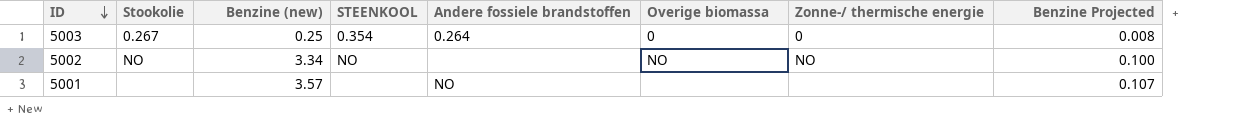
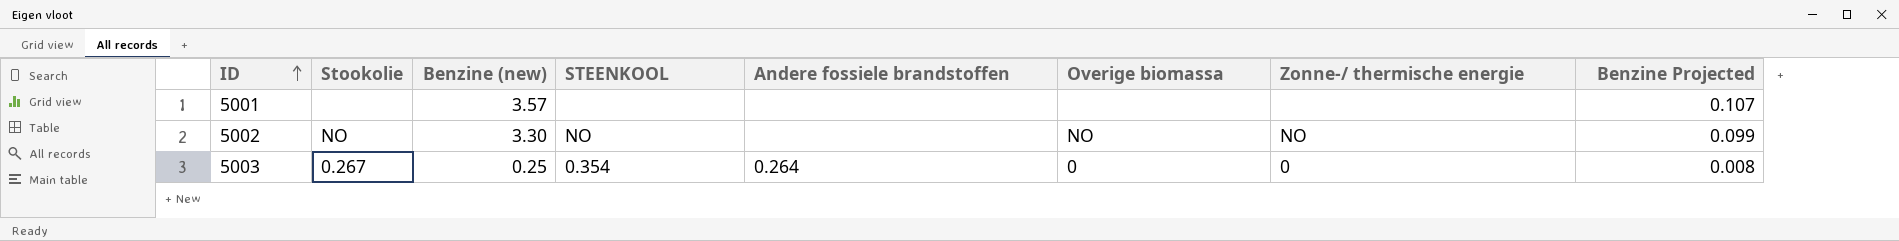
row order: ID descending -> ID ascending
5001 | Andere fossiele brandstoffen: NO -> none
5002 | Benzine (new): 3.34 -> 3.30
5002 | Benzine Projected: 0.100 -> 0.099

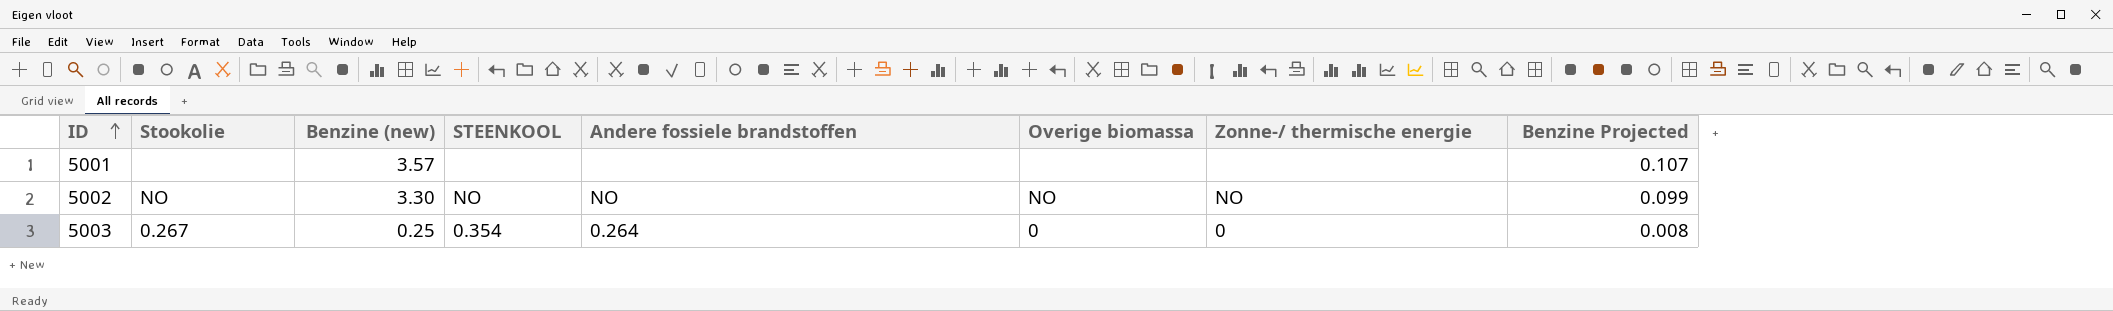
5002 | Andere fossiele brandstoffen: none -> NO

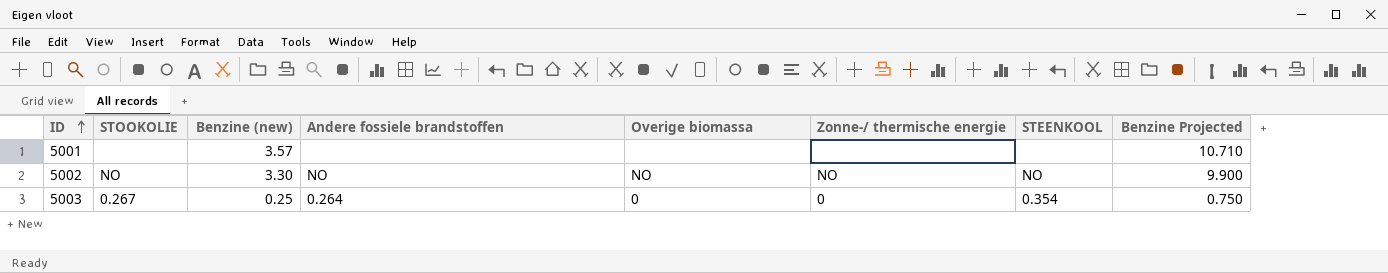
column name: Stookolie -> STOOKOLIE
column STEENKOOL | position: 4 -> 7
column Benzine Projected | formula: [Benzine (new)] * 0.03 -> [Benzine (new)] * 3

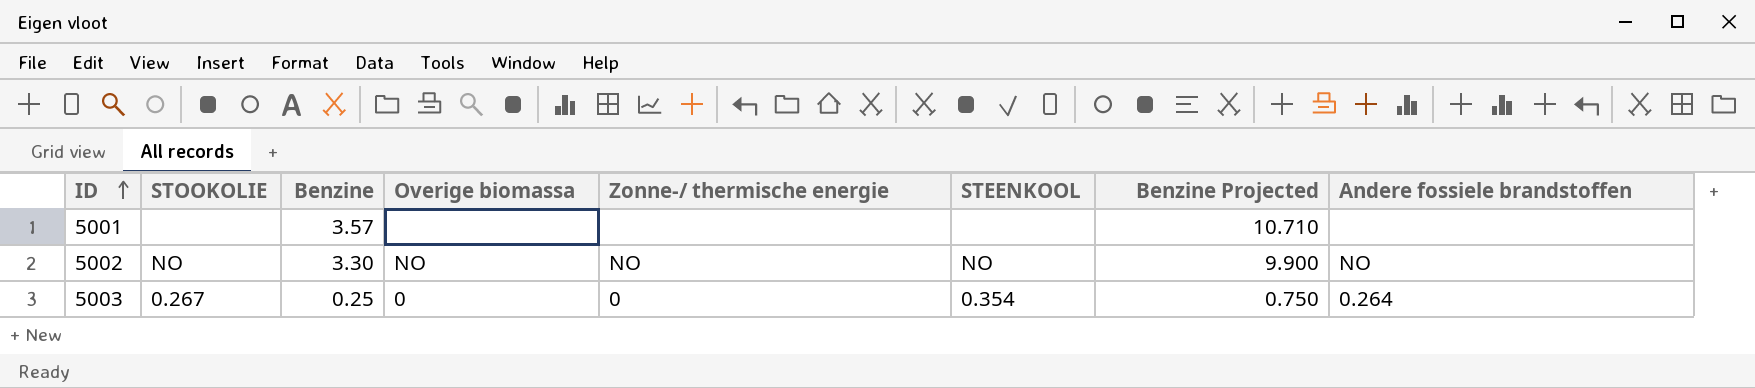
column name: Benzine (new) -> Benzine
column Andere fossiele brandstoffen | position: 4 -> 8

